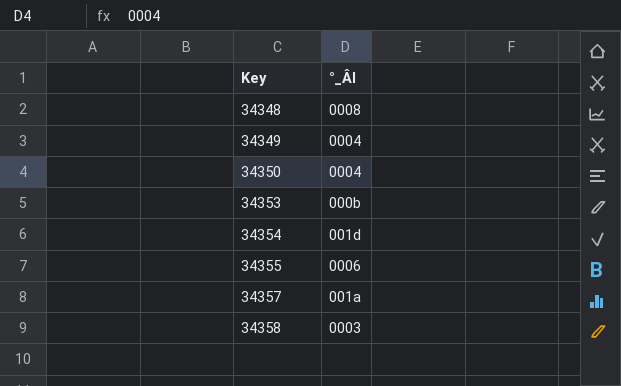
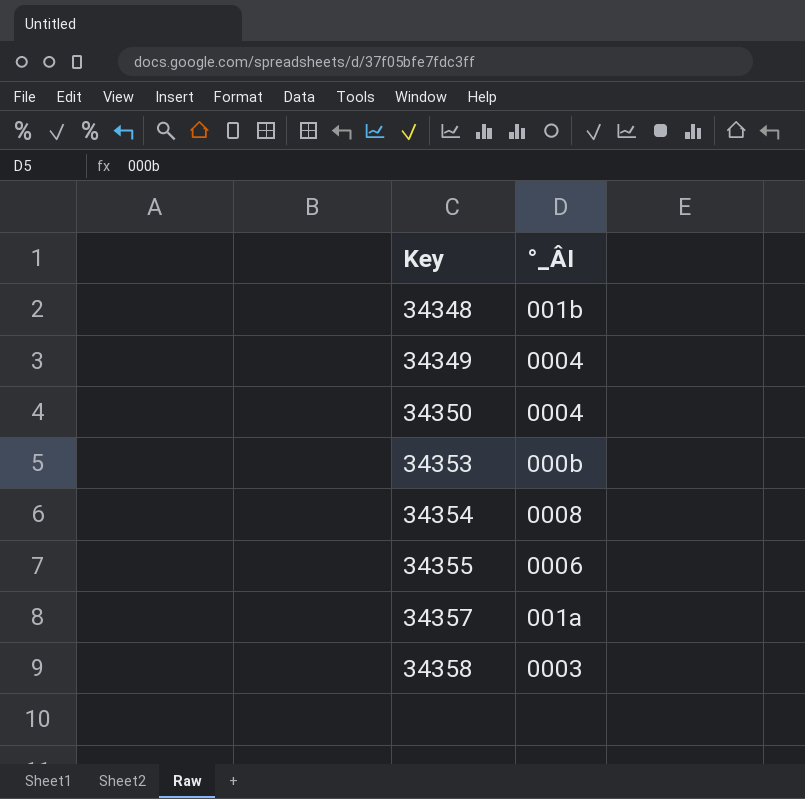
34348 | °_ÂI: 0008 -> 001b
34354 | °_ÂI: 001d -> 0008

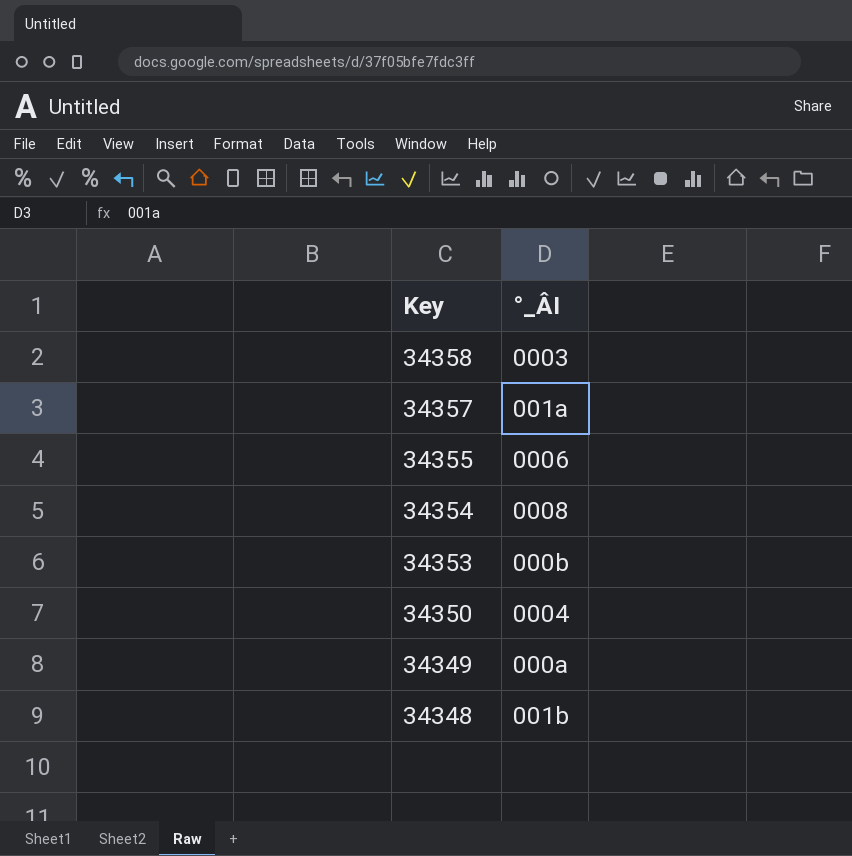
row order: Key ascending -> Key descending
34349 | °_ÂI: 0004 -> 000a

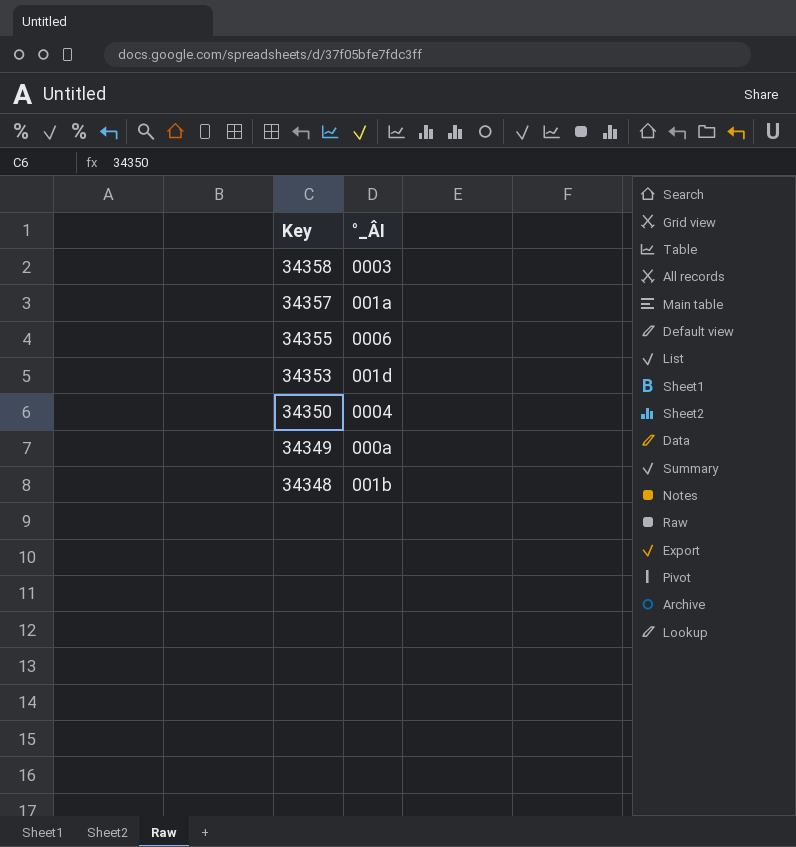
row 34354: 0008 -> none
34353 | °_ÂI: 000b -> 001d

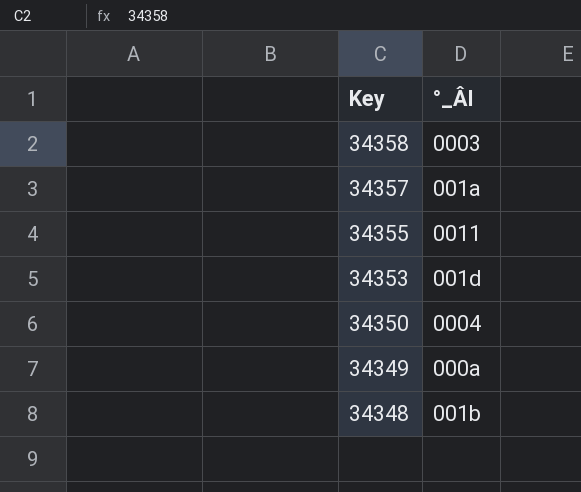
34355 | °_ÂI: 0006 -> 0011

